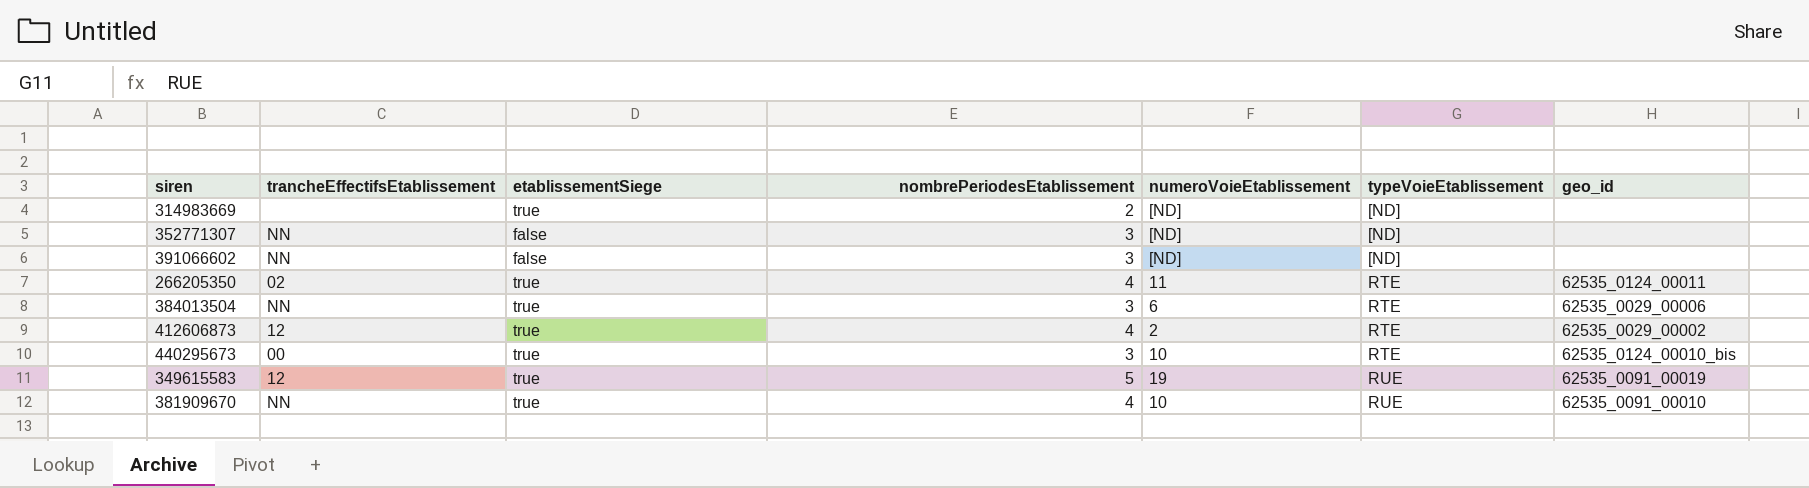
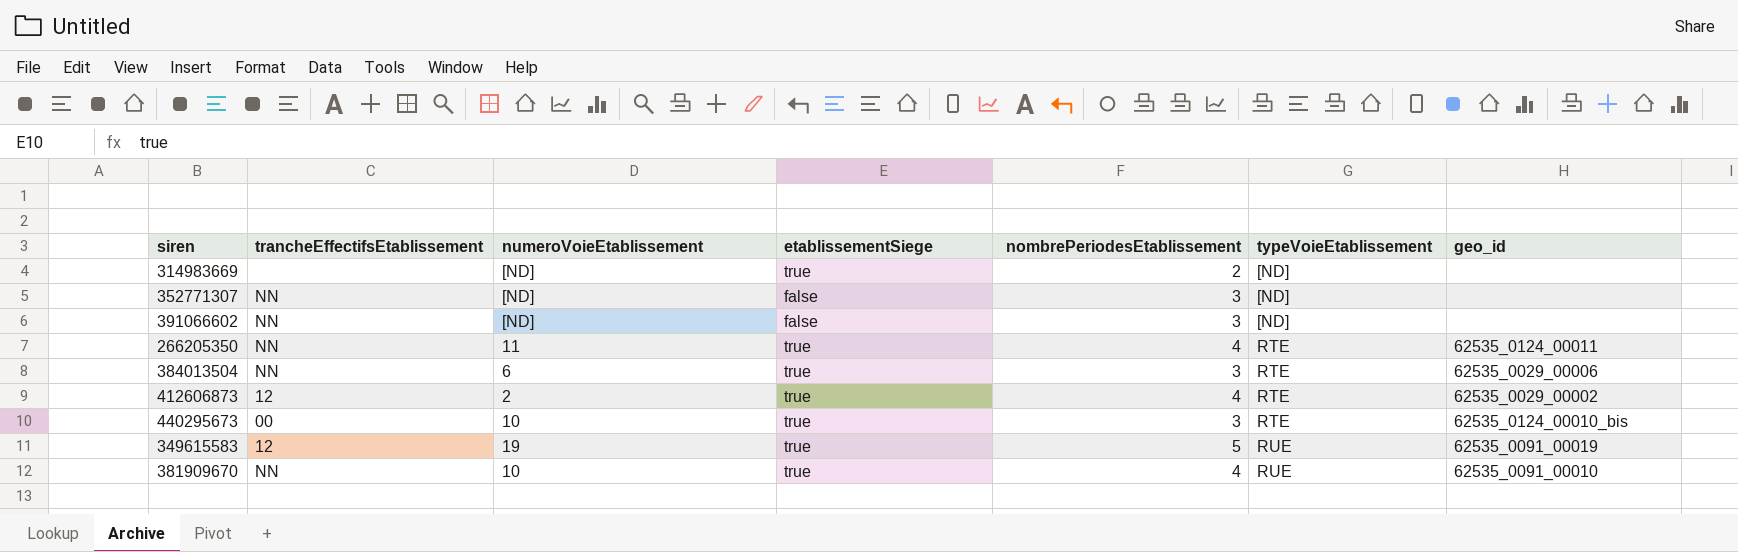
column numeroVoieEtablissement | position: 5 -> 3
266205350 | trancheEffectifsEtablissement: 02 -> NN

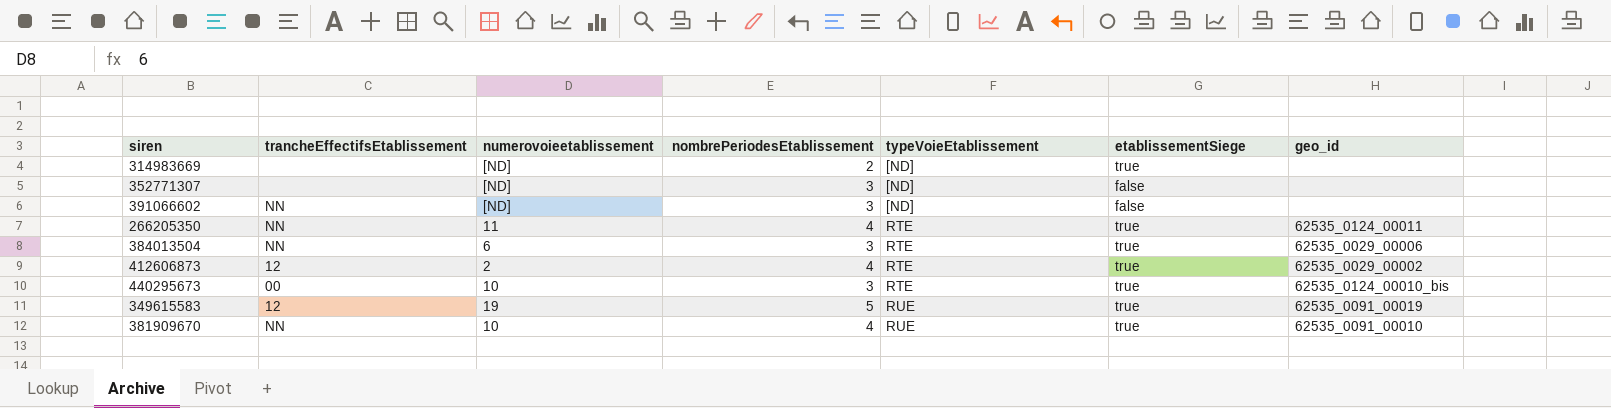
column name: numeroVoieEtablissement -> numerovoieetablissement
column etablissementSiege | position: 4 -> 6
352771307 | trancheEffectifsEtablissement: NN -> none

